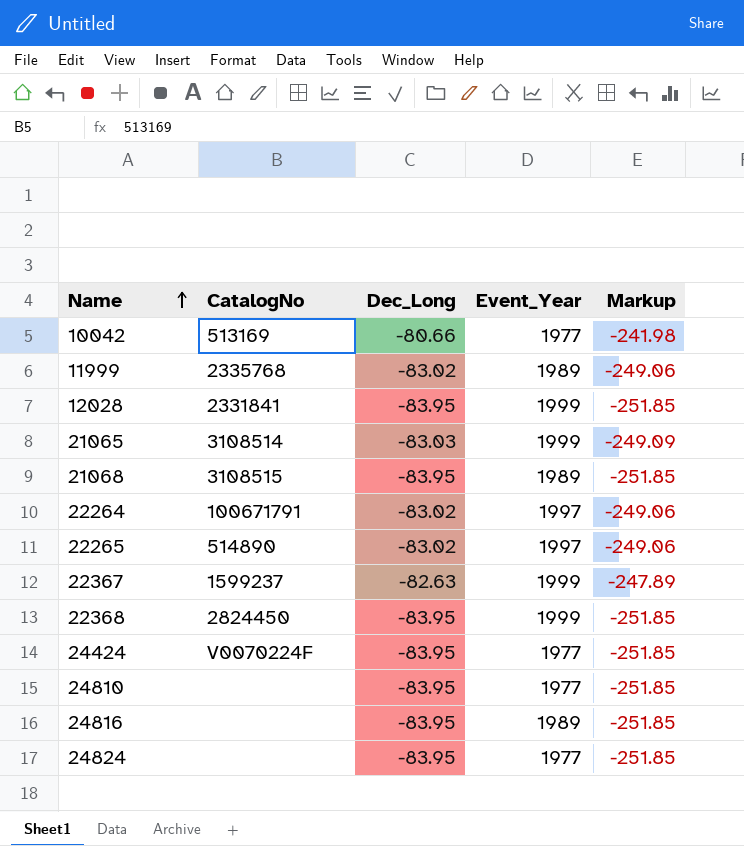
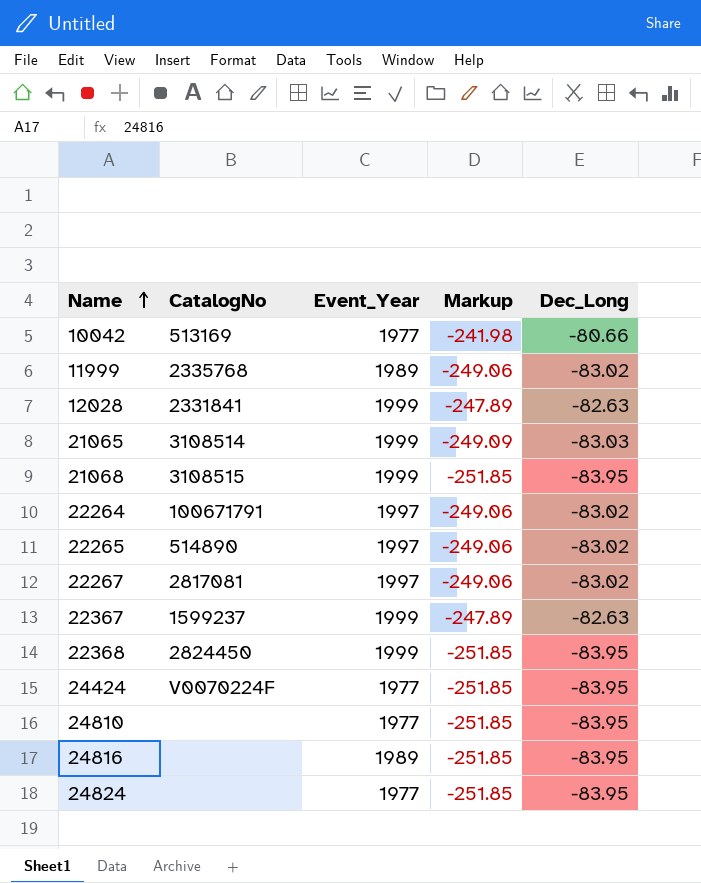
column Dec_Long | position: 3 -> 5
12028 | Markup: -251.85 -> -247.89
12028 | Dec_Long: -83.95 -> -82.63
21068 | Event_Year: 1989 -> 1999
row 22267: none -> 2817081 | 1997 | -249.06 | -83.02

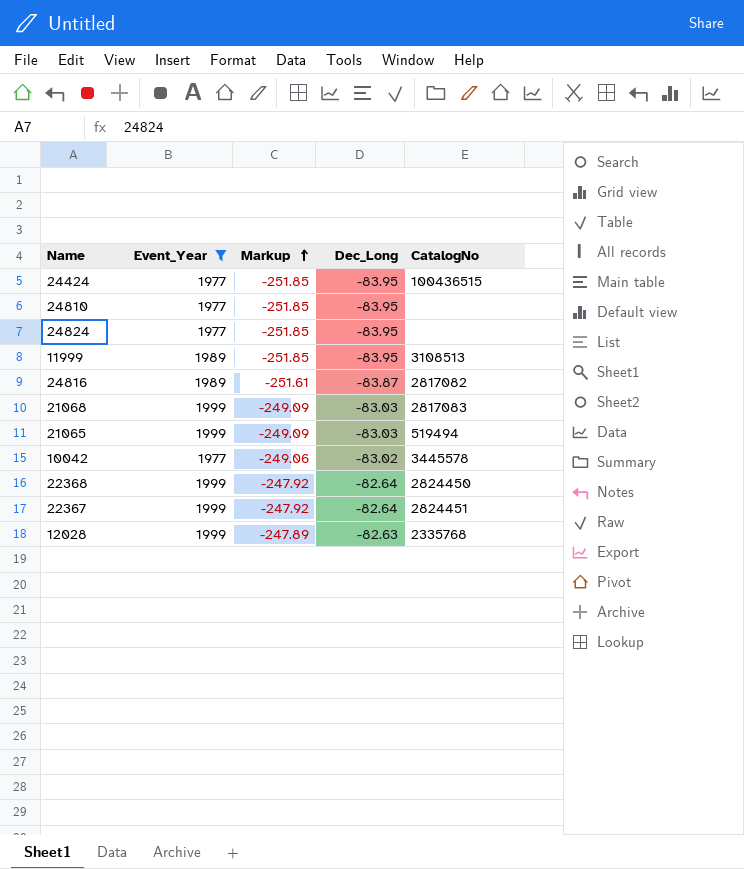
filter: none -> Event_Year != 1997
row order: Name ascending -> Markup ascending
column CatalogNo | position: 2 -> 5
24424 | CatalogNo: V0070224F -> 100436515
11999 | Markup: -249.06 -> -251.85
11999 | Dec_Long: -83.02 -> -83.95
11999 | CatalogNo: 2335768 -> 3108513
24816 | Markup: -251.85 -> -251.61
24816 | Dec_Long: -83.95 -> -83.87
24816 | CatalogNo: none -> 2817082
21068 | Markup: -251.85 -> -249.09
21068 | Dec_Long: -83.95 -> -83.03
21068 | CatalogNo: 3108515 -> 2817083
21065 | CatalogNo: 3108514 -> 519494
10042 | Markup: -241.98 -> -249.06
10042 | Dec_Long: -80.66 -> -83.02
10042 | CatalogNo: 513169 -> 3445578
22368 | Markup: -251.85 -> -247.92
22368 | Dec_Long: -83.95 -> -82.64
22367 | Markup: -247.89 -> -247.92
22367 | Dec_Long: -82.63 -> -82.64
22367 | CatalogNo: 1599237 -> 2824451
12028 | CatalogNo: 2331841 -> 2335768

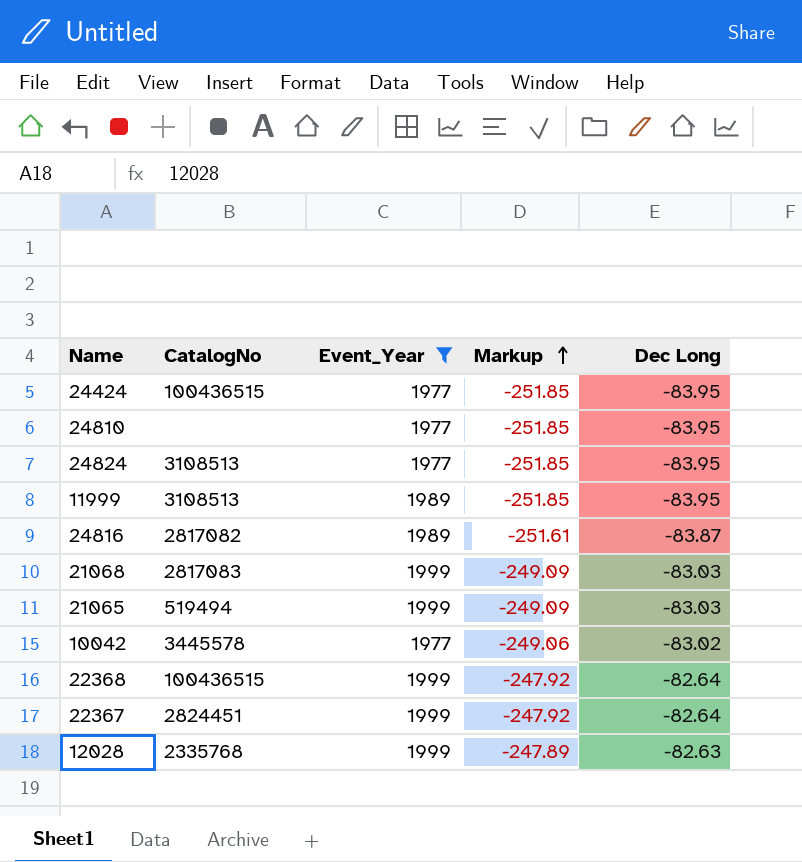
column CatalogNo | position: 5 -> 2
column name: Dec_Long -> Dec Long
24824 | CatalogNo: none -> 3108513
22368 | CatalogNo: 2824450 -> 100436515

